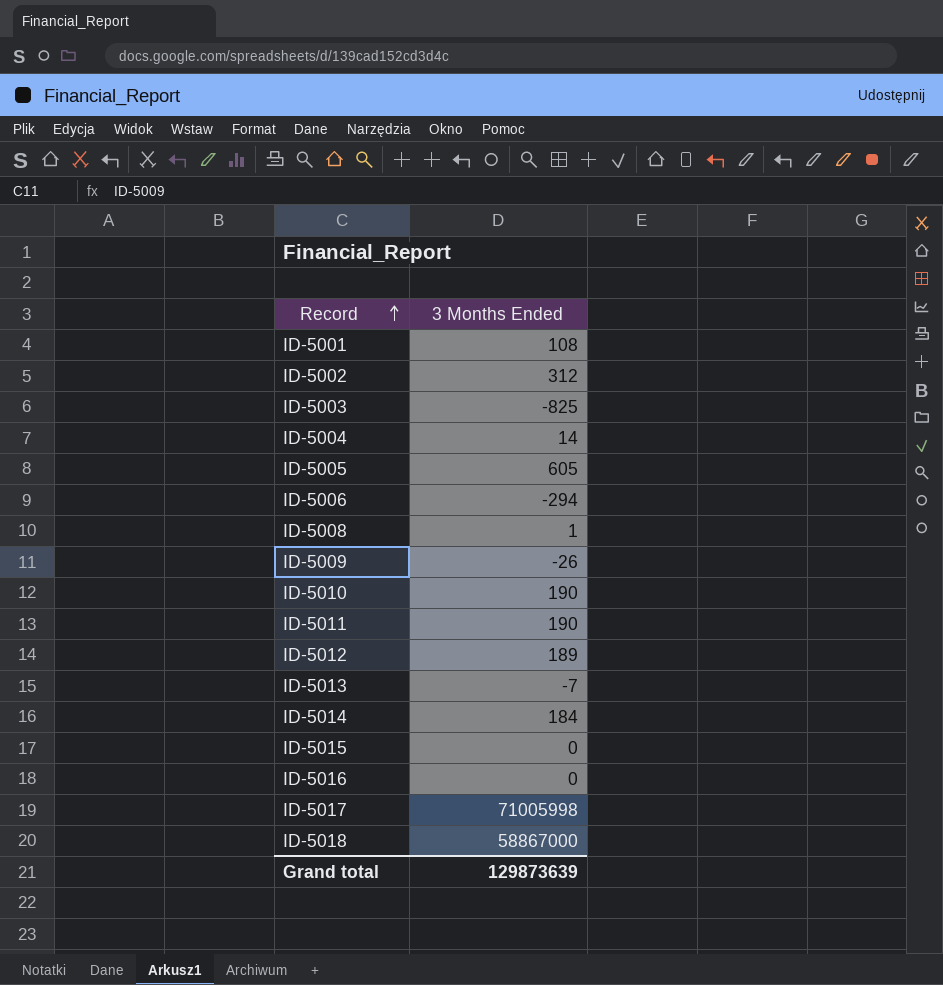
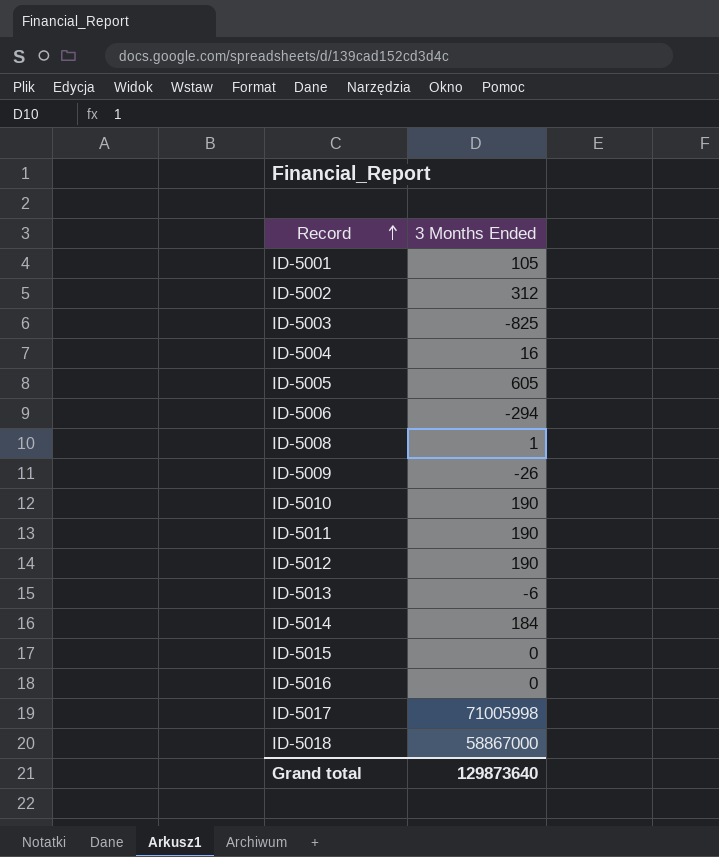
ID-5001 | 3 Months Ended: 108 -> 105
ID-5004 | 3 Months Ended: 14 -> 16
ID-5012 | 3 Months Ended: 189 -> 190
ID-5013 | 3 Months Ended: -7 -> -6
Grand total | 3 Months Ended: 129873639 -> 129873640

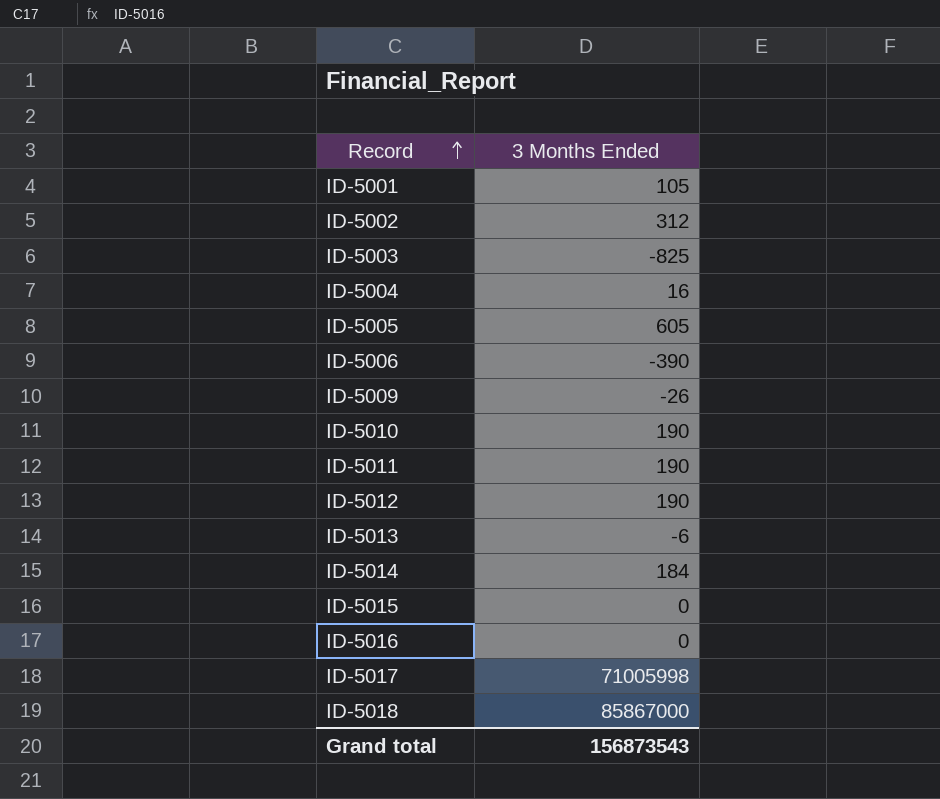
row ID-5008: 1 -> none
ID-5006 | 3 Months Ended: -294 -> -390
ID-5018 | 3 Months Ended: 58867000 -> 85867000
Grand total | 3 Months Ended: 129873640 -> 156873543

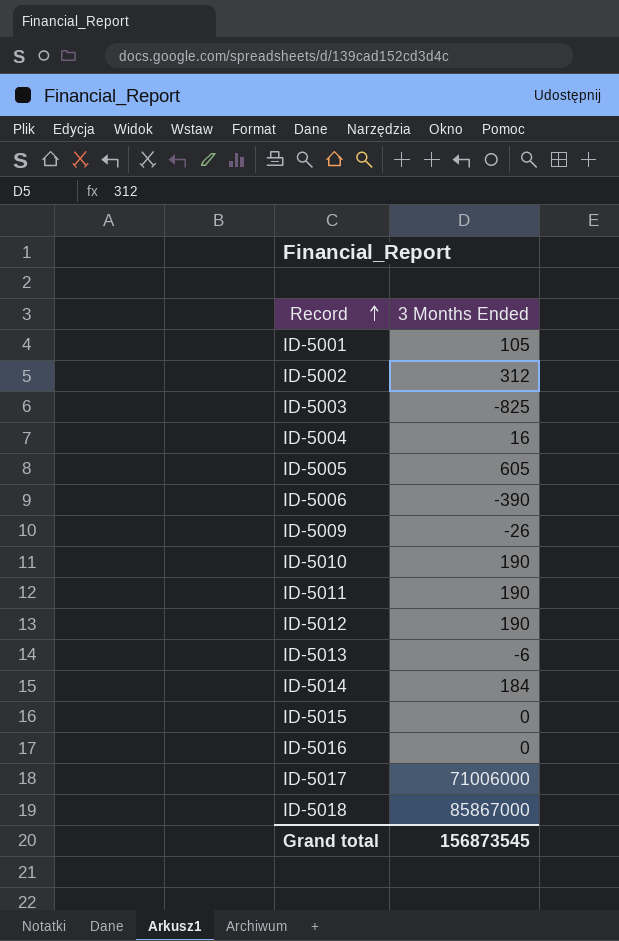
ID-5017 | 3 Months Ended: 71005998 -> 71006000
Grand total | 3 Months Ended: 156873543 -> 156873545

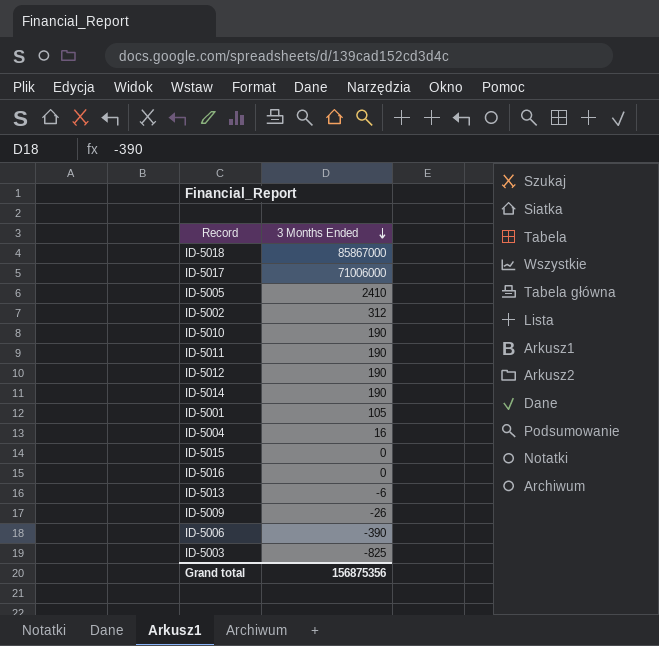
row order: Record ascending -> 3 Months Ended descending
ID-5005 | 3 Months Ended: 605 -> 2410
ID-5014 | 3 Months Ended: 184 -> 190
Grand total | 3 Months Ended: 156873545 -> 156875356

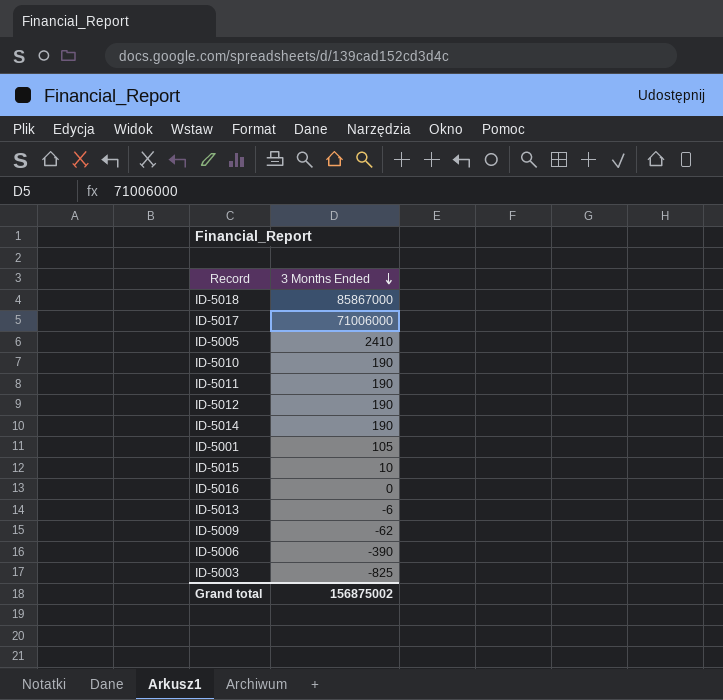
row ID-5002: 312 -> none
row ID-5004: 16 -> none
ID-5015 | 3 Months Ended: 0 -> 10
ID-5009 | 3 Months Ended: -26 -> -62
Grand total | 3 Months Ended: 156875356 -> 156875002

